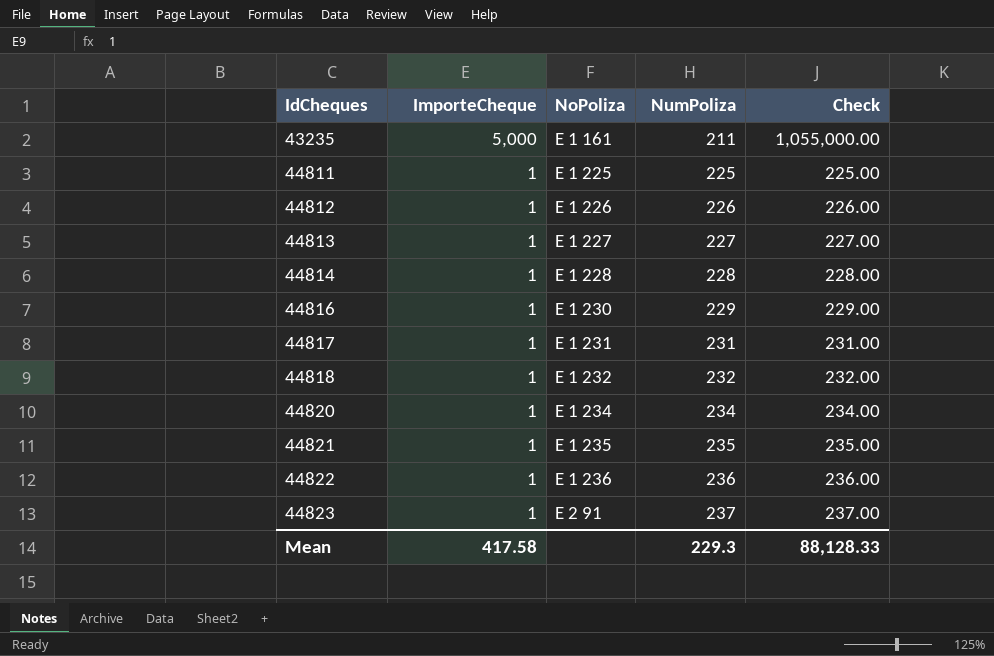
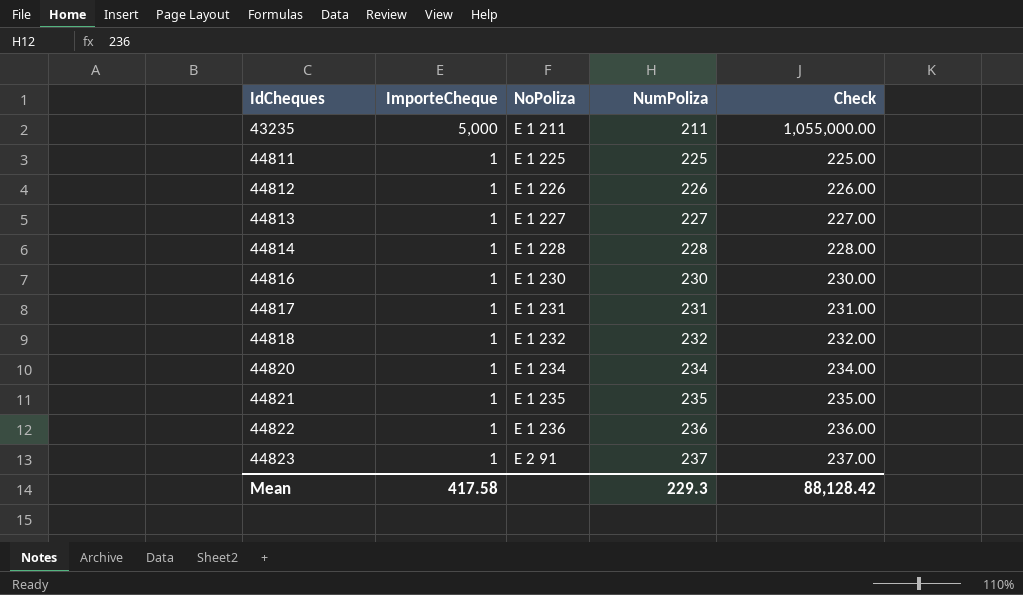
43235 | NoPoliza: E 1 161 -> E 1 211
44816 | NumPoliza: 229 -> 230
44816 | Check: 229.00 -> 230.00
Mean | Check: 88,128.33 -> 88,128.42

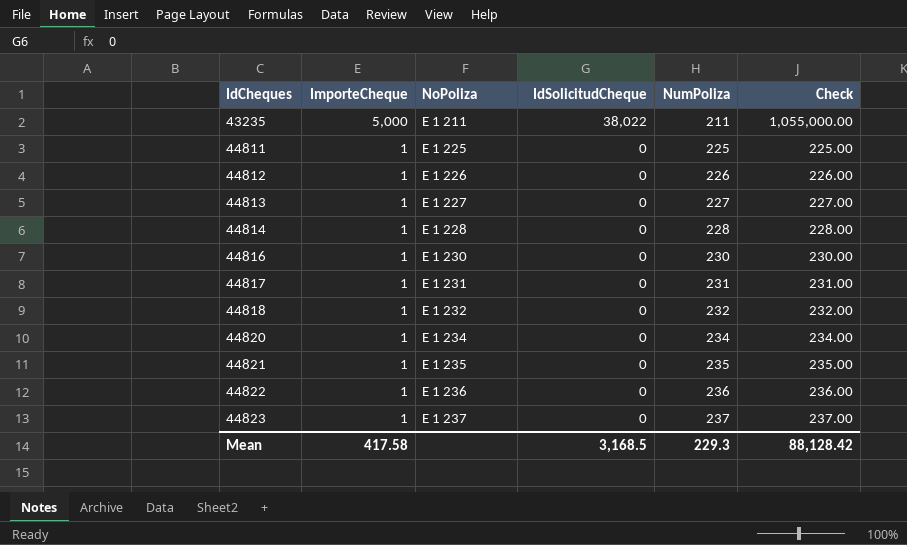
column IdSolicitudCheque | position: none -> 4
44823 | NoPoliza: E 2 91 -> E 1 237

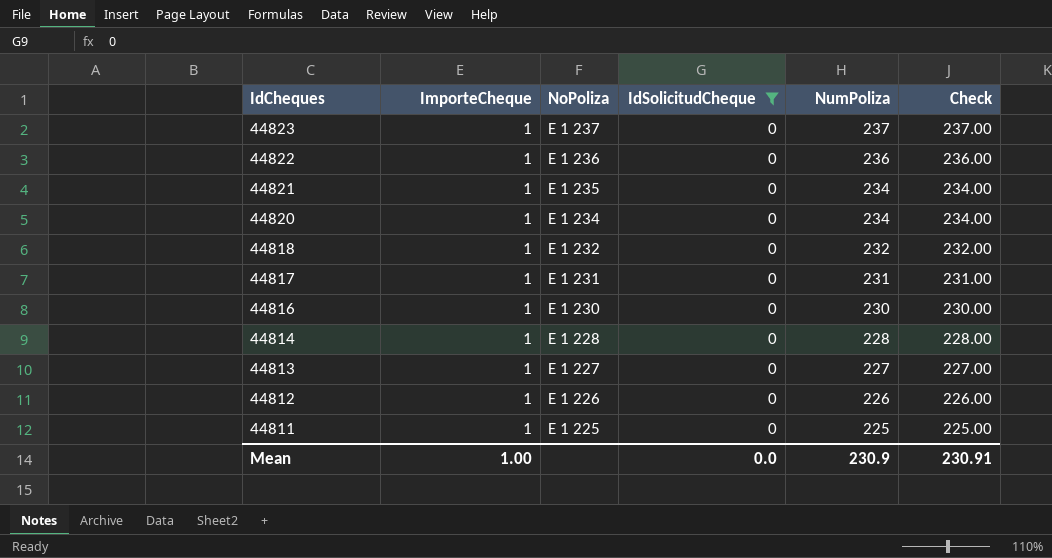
filter: none -> IdSolicitudCheque = 0
row order: IdCheques ascending -> IdCheques descending
44821 | NumPoliza: 235 -> 234
44821 | Check: 235.00 -> 234.00
Mean | ImporteCheque: 417.58 -> 1.00
Mean | IdSolicitudCheque: 3,168.5 -> 0.0
Mean | NumPoliza: 229.3 -> 230.9
Mean | Check: 88,128.42 -> 230.91

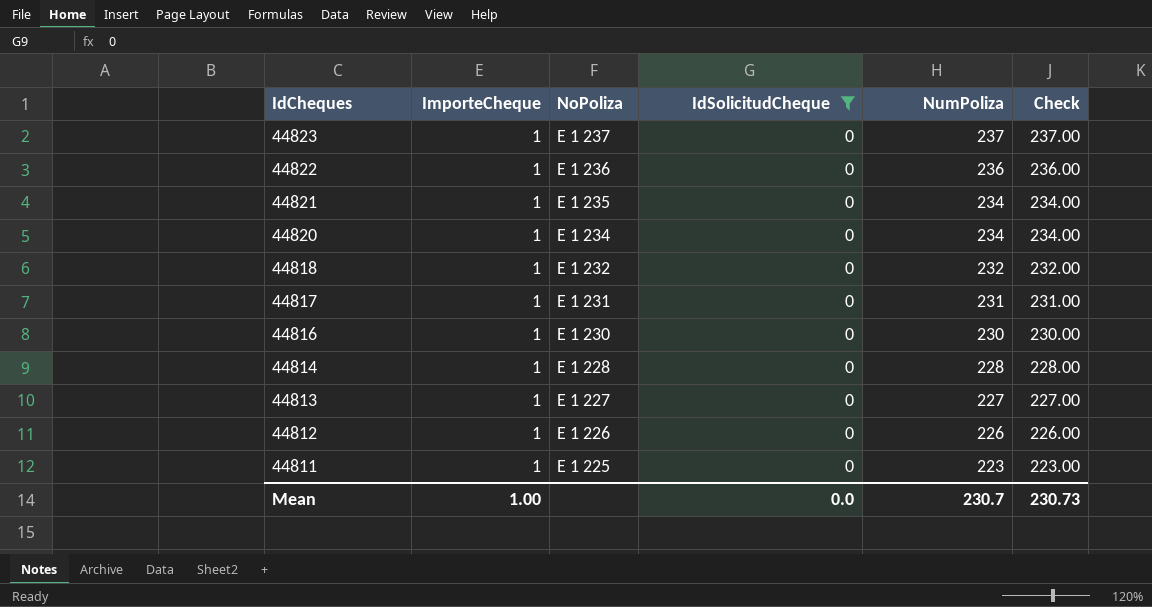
44811 | NumPoliza: 225 -> 223
44811 | Check: 225.00 -> 223.00
Mean | NumPoliza: 230.9 -> 230.7
Mean | Check: 230.91 -> 230.73

